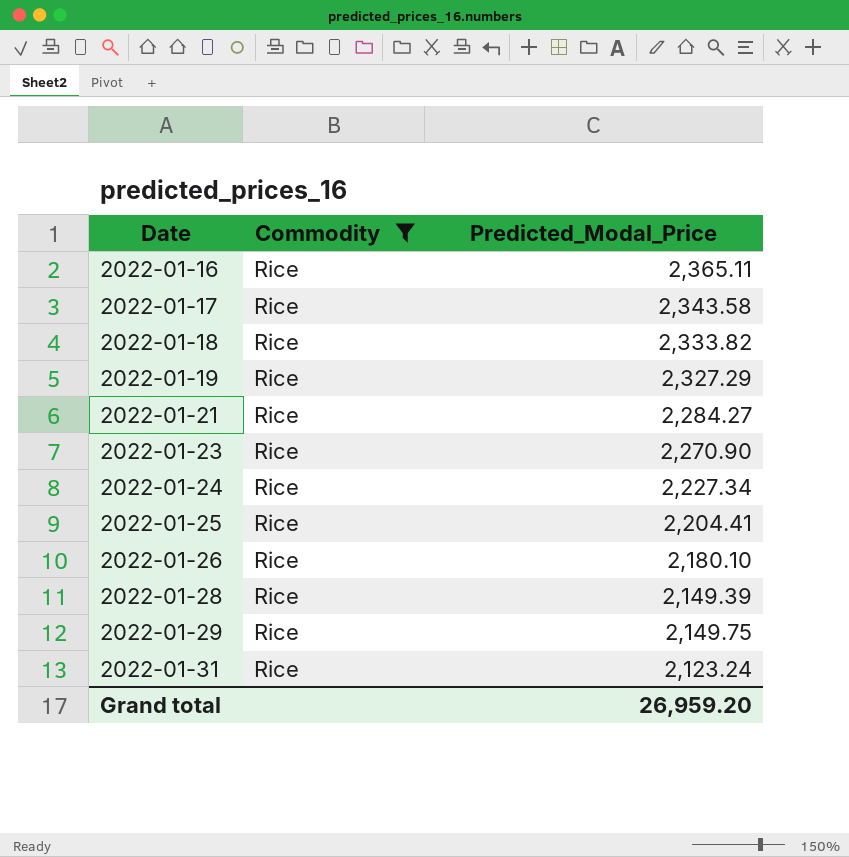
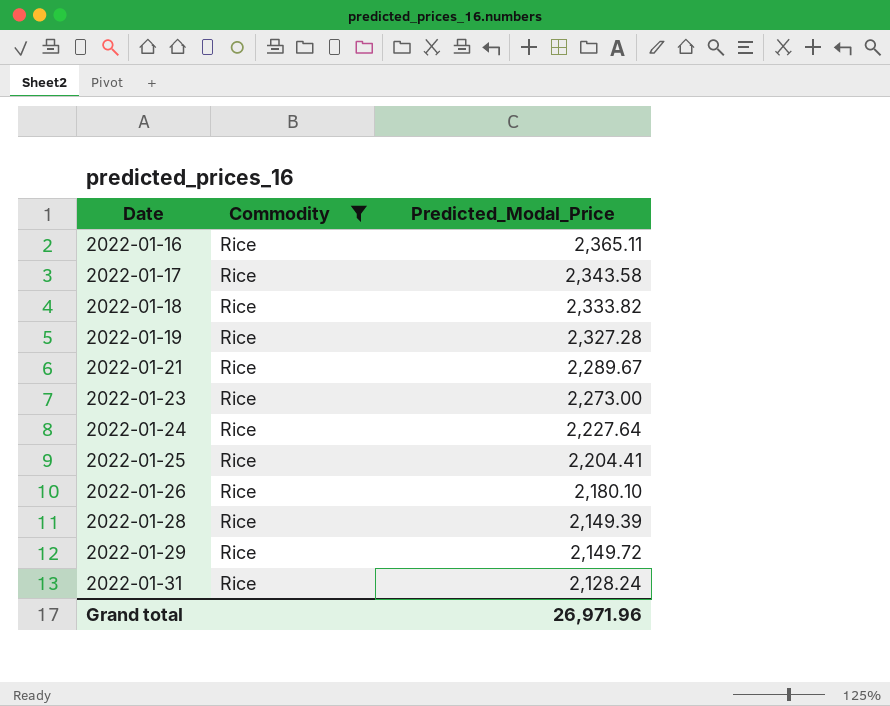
2022-01-19 | Predicted_Modal_Price: 2,327.29 -> 2,327.28
2022-01-21 | Predicted_Modal_Price: 2,284.27 -> 2,289.67
2022-01-23 | Predicted_Modal_Price: 2,270.90 -> 2,273.00
2022-01-24 | Predicted_Modal_Price: 2,227.34 -> 2,227.64
2022-01-29 | Predicted_Modal_Price: 2,149.75 -> 2,149.72
2022-01-31 | Predicted_Modal_Price: 2,123.24 -> 2,128.24
Grand total | Predicted_Modal_Price: 26,959.20 -> 26,971.96

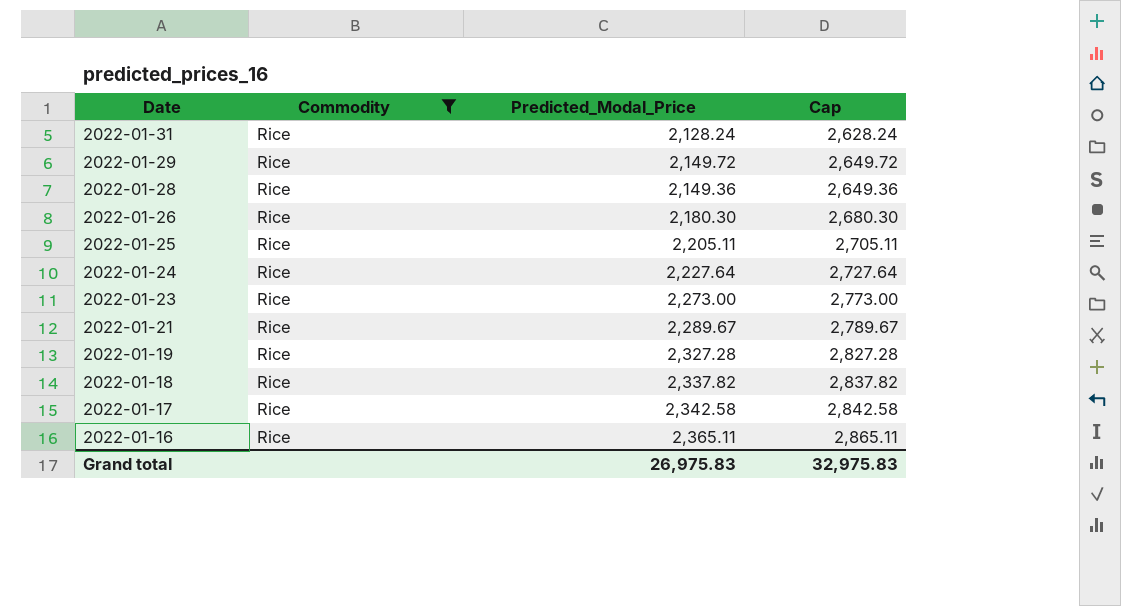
row order: Date ascending -> Date descending
column Cap | formula: none -> [Predicted_Modal_Price] + 500
2022-01-28 | Predicted_Modal_Price: 2,149.39 -> 2,149.36
2022-01-26 | Predicted_Modal_Price: 2,180.10 -> 2,180.30
2022-01-25 | Predicted_Modal_Price: 2,204.41 -> 2,205.11
2022-01-18 | Predicted_Modal_Price: 2,333.82 -> 2,337.82
2022-01-17 | Predicted_Modal_Price: 2,343.58 -> 2,342.58
Grand total | Predicted_Modal_Price: 26,971.96 -> 26,975.83

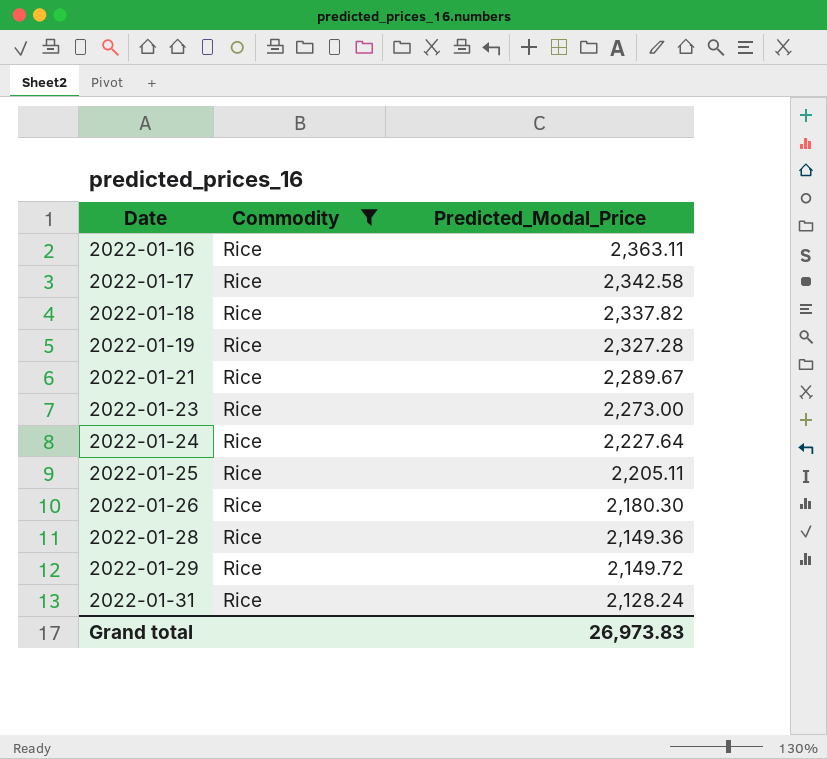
row order: Date descending -> Date ascending
column Cap | formula: [Predicted_Modal_Price] + 500 -> none
2022-01-16 | Predicted_Modal_Price: 2,365.11 -> 2,363.11
Grand total | Predicted_Modal_Price: 26,975.83 -> 26,973.83

